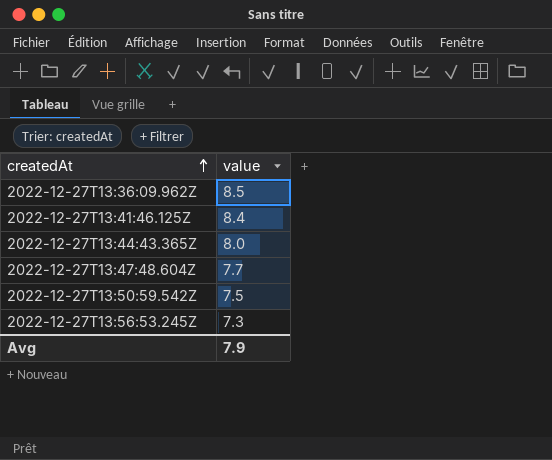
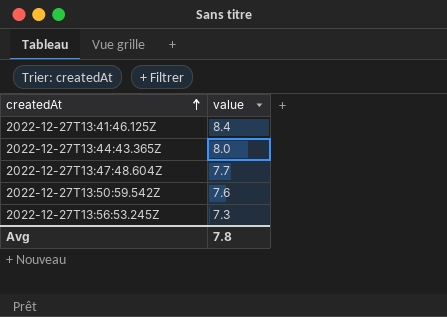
row 2022-12-27T13:36:09.962Z: 8.5 -> none
2022-12-27T13:50:59.542Z | value: 7.5 -> 7.6
Avg | value: 7.9 -> 7.8

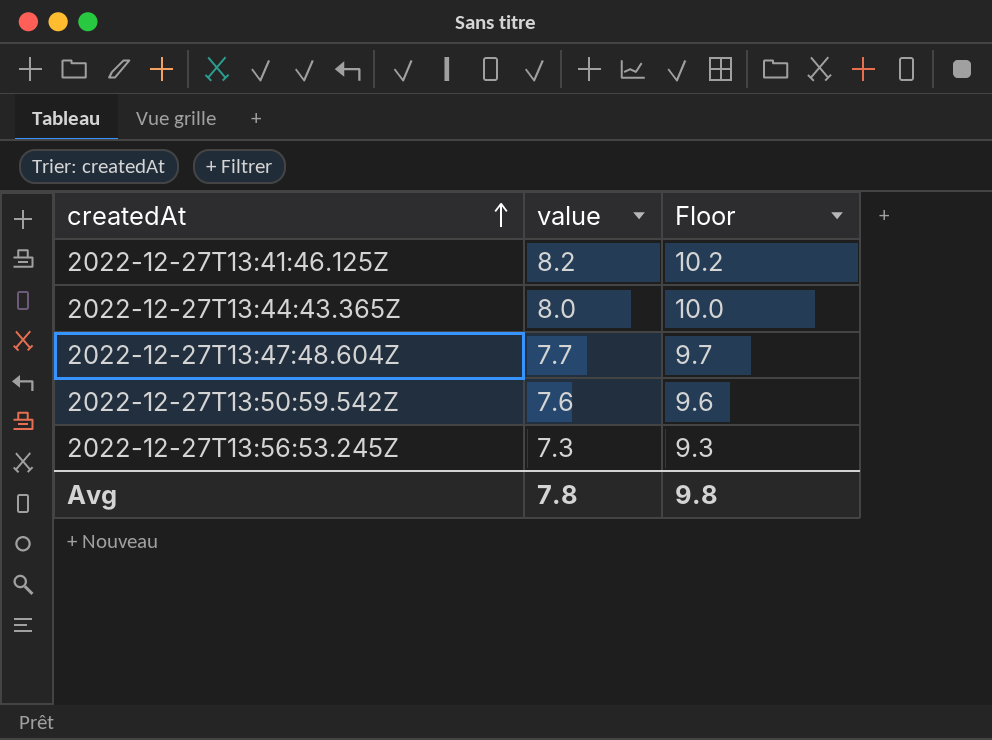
column Floor | formula: none -> [value] + 2
2022-12-27T13:41:46.125Z | value: 8.4 -> 8.2

